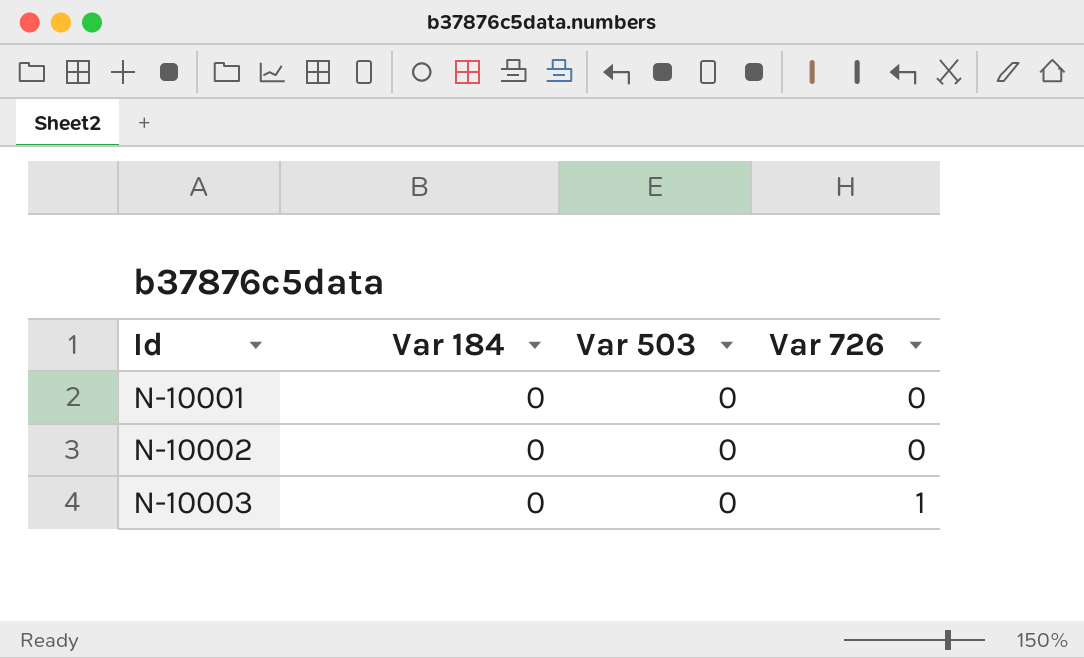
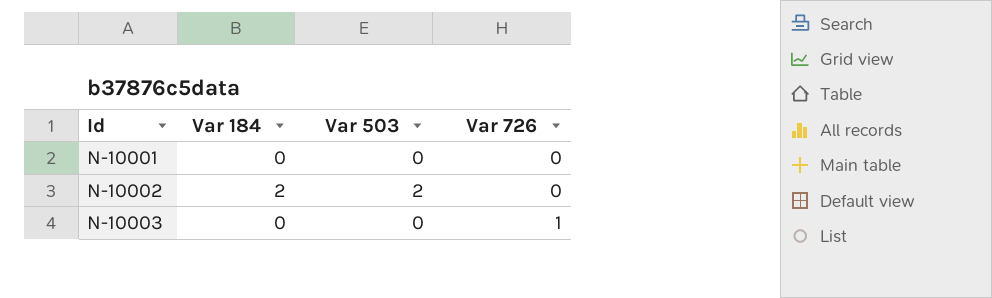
N-10002 | Var 184: 0 -> 2
N-10002 | Var 503: 0 -> 2

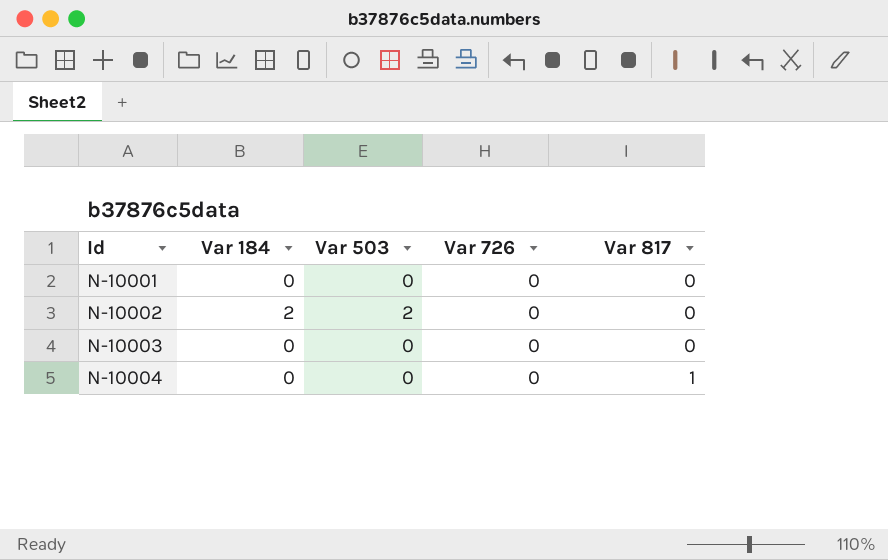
column Var 817 | position: none -> 5
N-10003 | Var 726: 1 -> 0
row N-10004: none -> 0 | 0 | 0 | 1

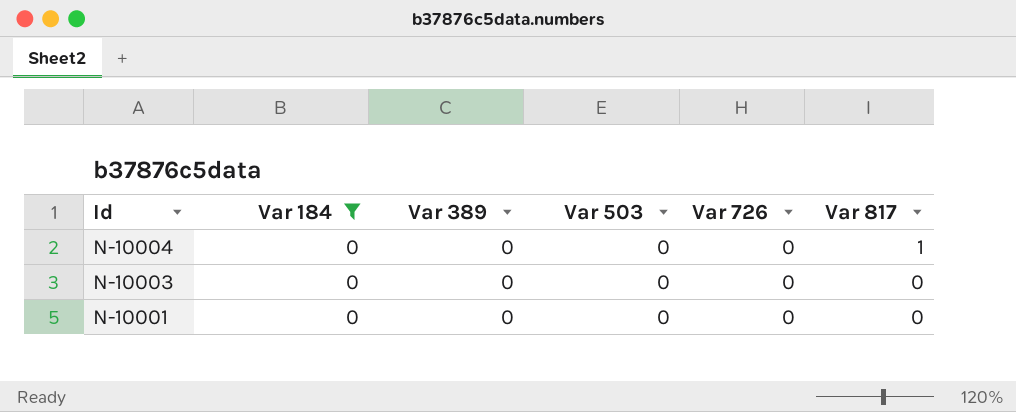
filter: none -> Var 184 = 0
row order: Id ascending -> Id descending
column Var 389 | position: none -> 3

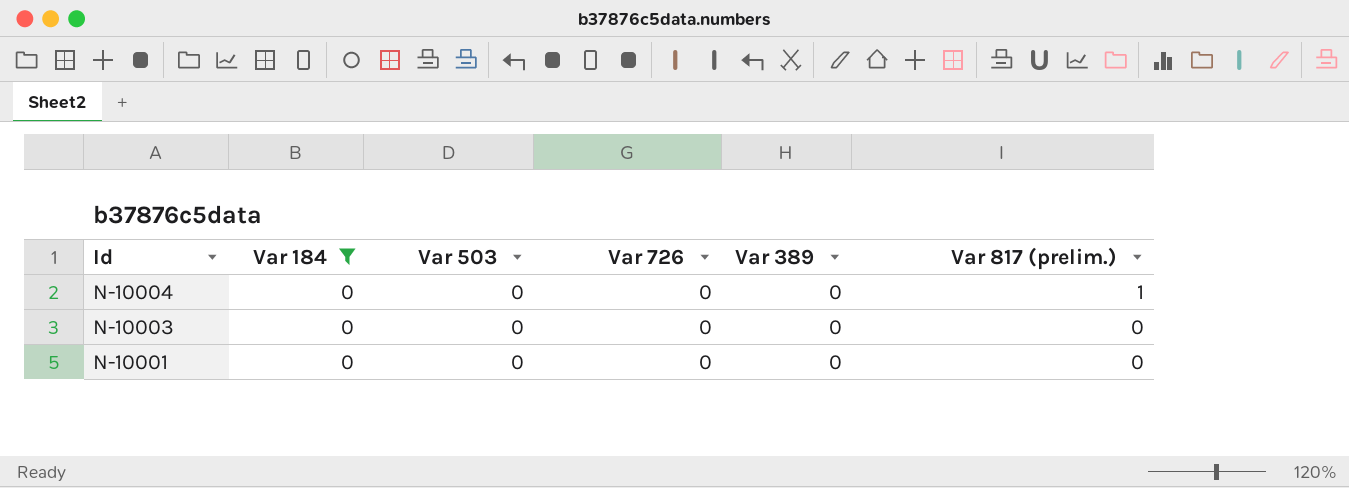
column Var 389 | position: 3 -> 5
column name: Var 817 -> Var 817 (prelim.)

